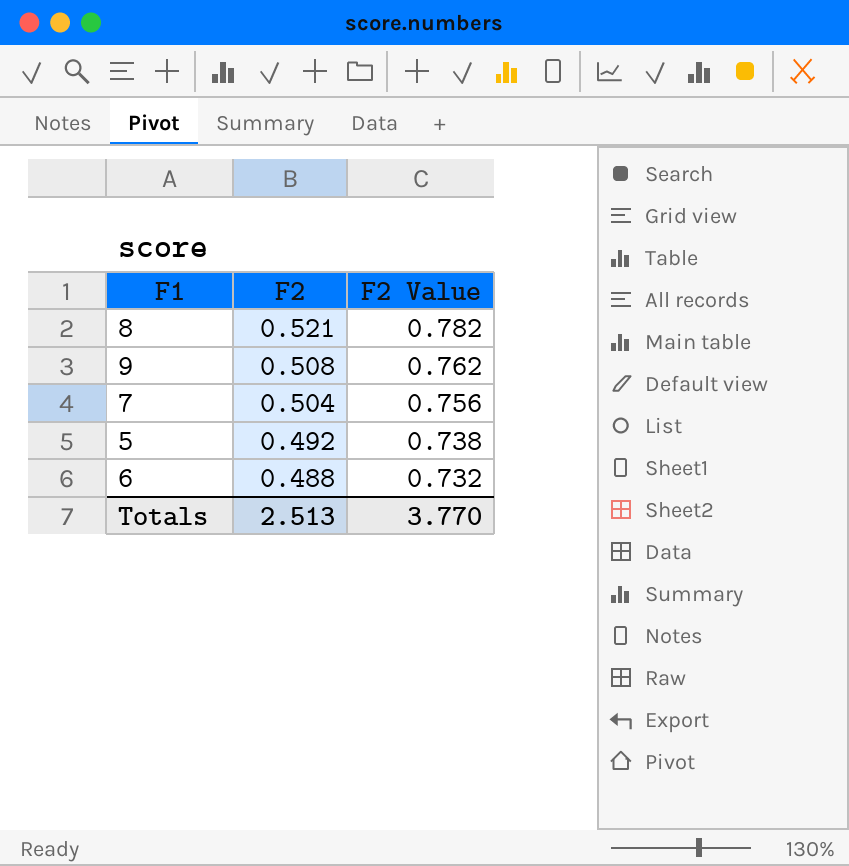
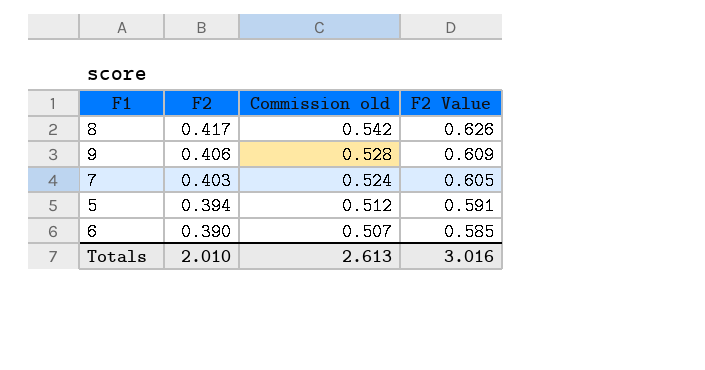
column Commission old | formula: none -> [F2] * 1.3
8 | F2: 0.521 -> 0.417
8 | F2 Value: 0.782 -> 0.626
9 | F2: 0.508 -> 0.406
9 | F2 Value: 0.762 -> 0.609
7 | F2: 0.504 -> 0.403
7 | F2 Value: 0.756 -> 0.605
5 | F2: 0.492 -> 0.394
5 | F2 Value: 0.738 -> 0.591
6 | F2: 0.488 -> 0.390
6 | F2 Value: 0.732 -> 0.585
Totals | F2: 2.513 -> 2.010
Totals | F2 Value: 3.770 -> 3.016

